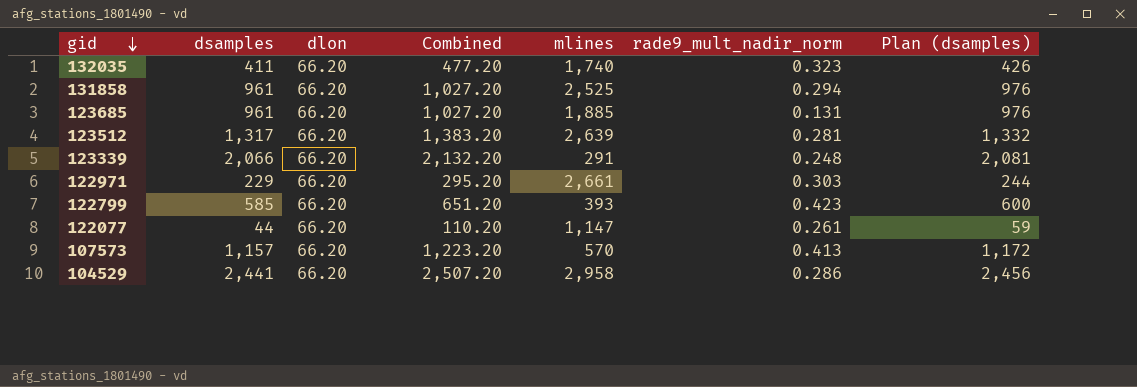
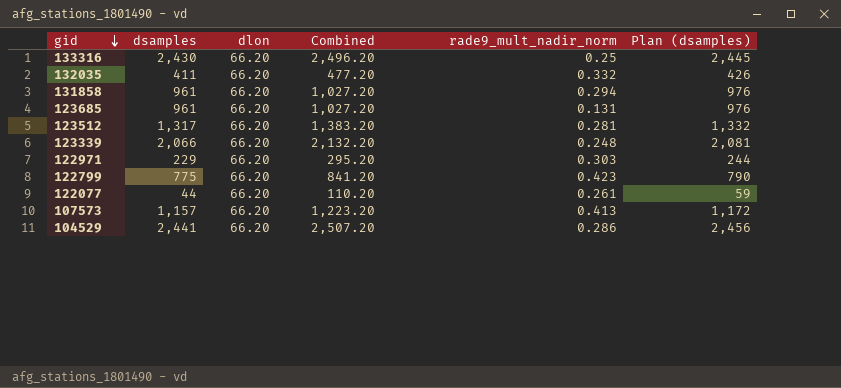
column mlines | position: 5 -> none
row 133316: none -> 2,430 | 66.20 | 2,496.20 | 0.25 | 2,445
132035 | rade9_mult_nadir_norm: 0.323 -> 0.332
122799 | dsamples: 585 -> 775
122799 | Combined: 651.20 -> 841.20
122799 | Plan (dsamples): 600 -> 790

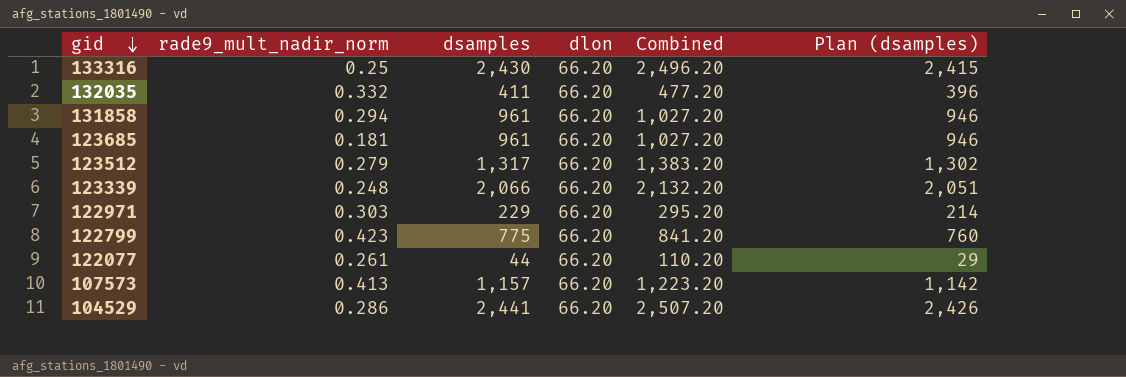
column rade9_mult_nadir_norm | position: 5 -> 2
column Plan (dsamples) | formula: [dsamples] + 15 -> [dsamples] - 15
123685 | rade9_mult_nadir_norm: 0.131 -> 0.181
123512 | rade9_mult_nadir_norm: 0.281 -> 0.279

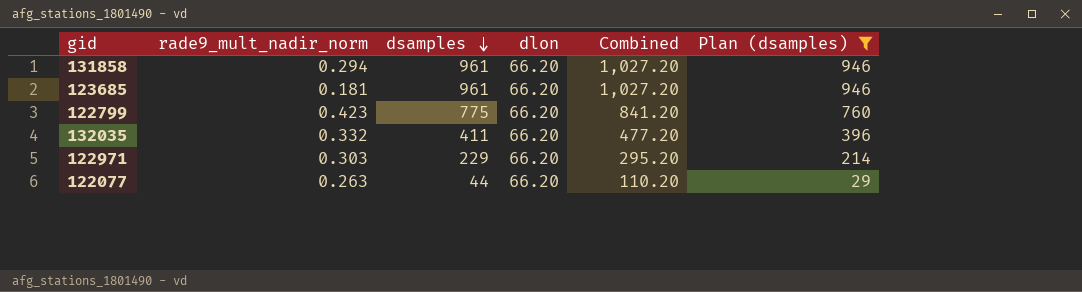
filter: none -> Plan (dsamples) <= 946
row order: gid descending -> dsamples descending
122077 | rade9_mult_nadir_norm: 0.261 -> 0.263

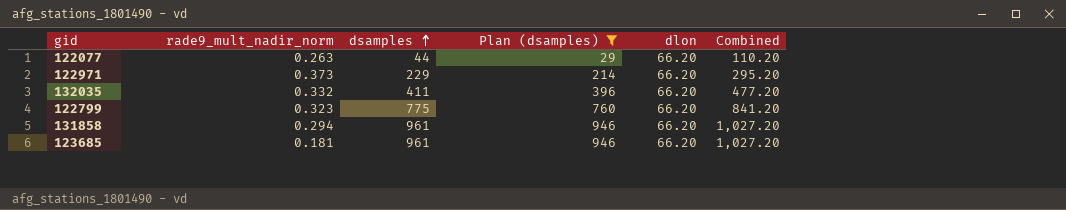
row order: dsamples descending -> dsamples ascending
column Plan (dsamples) | position: 6 -> 4
122971 | rade9_mult_nadir_norm: 0.303 -> 0.373
122799 | rade9_mult_nadir_norm: 0.423 -> 0.323

